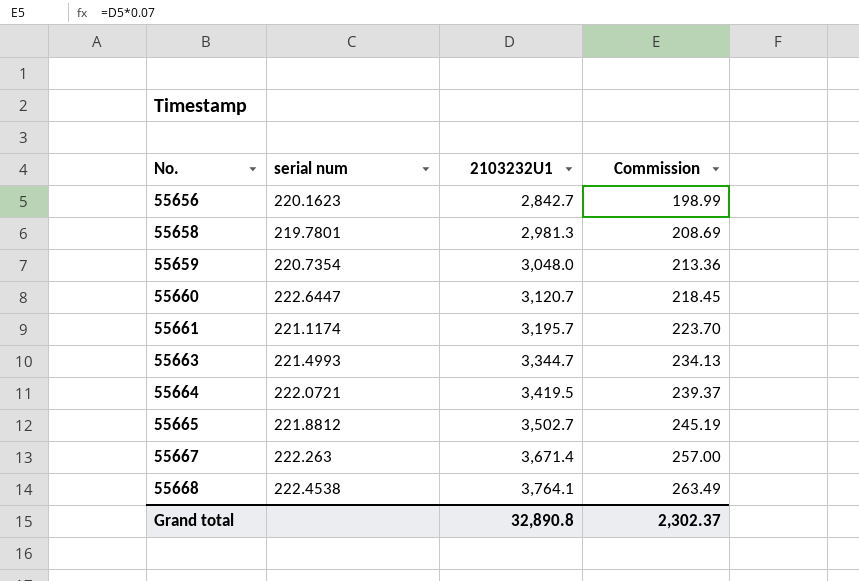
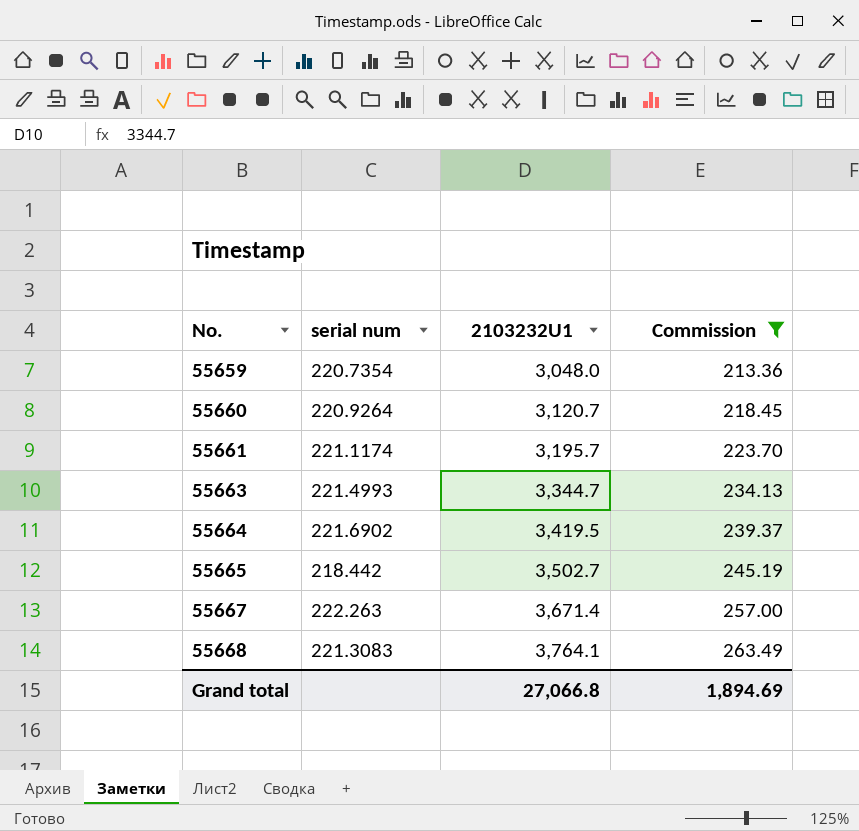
filter: none -> Commission >= 213.36
55660 | serial num: 222.6447 -> 220.9264
55664 | serial num: 222.0721 -> 221.6902
55665 | serial num: 221.8812 -> 218.442
55668 | serial num: 222.4538 -> 221.3083
Grand total | 2103232U1: 32,890.8 -> 27,066.8
Grand total | Commission: 2,302.37 -> 1,894.69

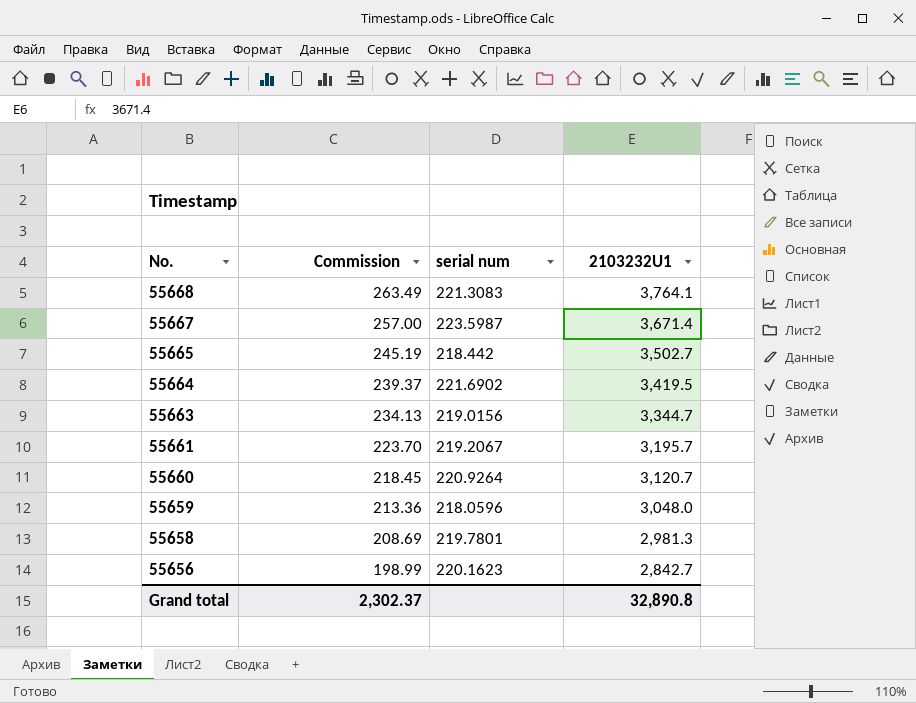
filter: Commission >= 213.36 -> none
row order: No. ascending -> No. descending
column Commission | position: 4 -> 2
55667 | serial num: 222.263 -> 223.5987
55663 | serial num: 221.4993 -> 219.0156
55661 | serial num: 221.1174 -> 219.2067
55659 | serial num: 220.7354 -> 218.0596
Grand total | Commission: 1,894.69 -> 2,302.37
Grand total | 2103232U1: 27,066.8 -> 32,890.8

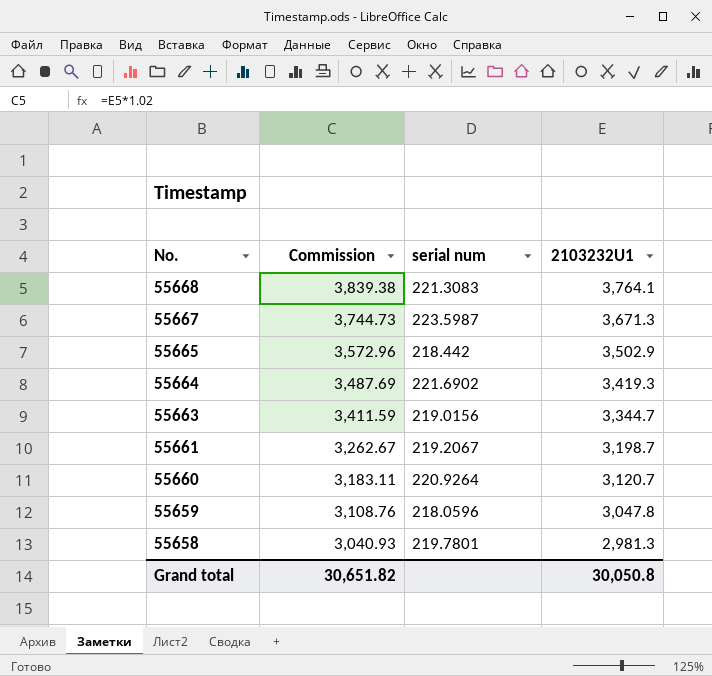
column Commission | formula: [2103232U1] * 0.07 -> [2103232U1] * 1.02
row 55656: 198.99 | 220.1623 | 2,842.7 -> none
55667 | 2103232U1: 3,671.4 -> 3,671.3
55665 | 2103232U1: 3,502.7 -> 3,502.9
55664 | 2103232U1: 3,419.5 -> 3,419.3
55661 | 2103232U1: 3,195.7 -> 3,198.7
55659 | 2103232U1: 3,048.0 -> 3,047.8
Grand total | Commission: 2,302.37 -> 30,651.82
Grand total | 2103232U1: 32,890.8 -> 30,050.8

